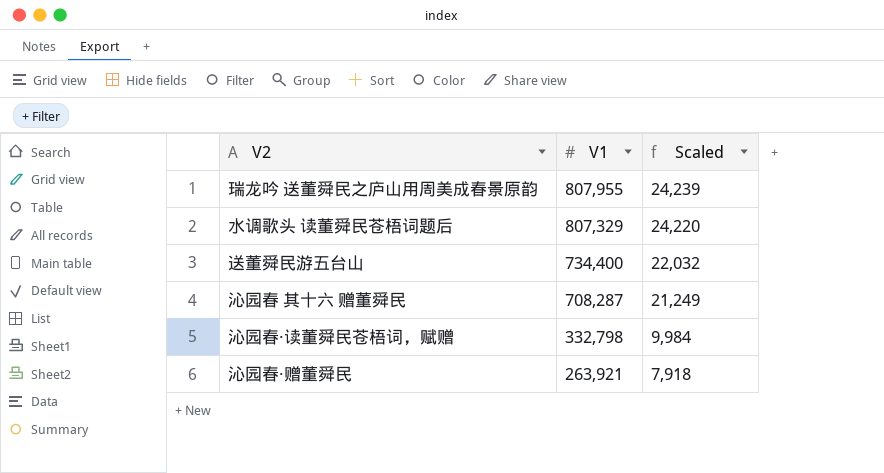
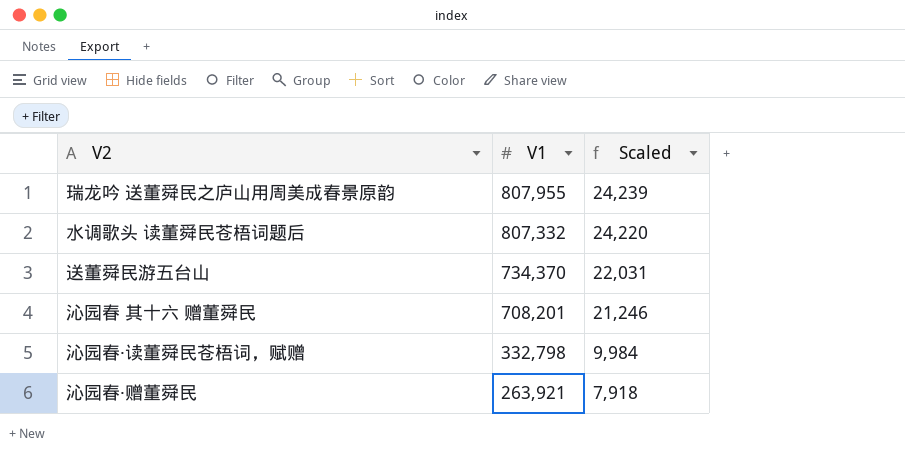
水调歌头 读董舜民苍梧词题后 | V1: 807,329 -> 807,332
送董舜民游五台山 | V1: 734,400 -> 734,370
送董舜民游五台山 | Scaled: 22,032 -> 22,031
沁园春 其十六 赠董舜民 | V1: 708,287 -> 708,201
沁园春 其十六 赠董舜民 | Scaled: 21,249 -> 21,246

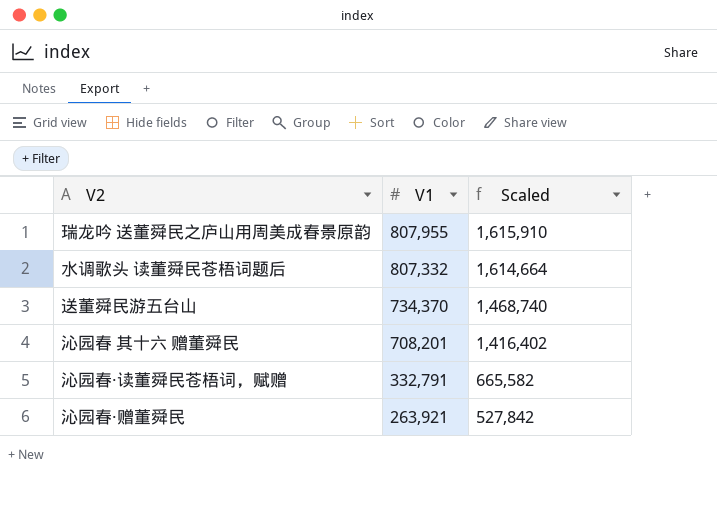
column Scaled | formula: [V1] * 0.03 -> [V1] * 2
沁园春·读董舜民苍梧词，赋赠 | V1: 332,798 -> 332,791

